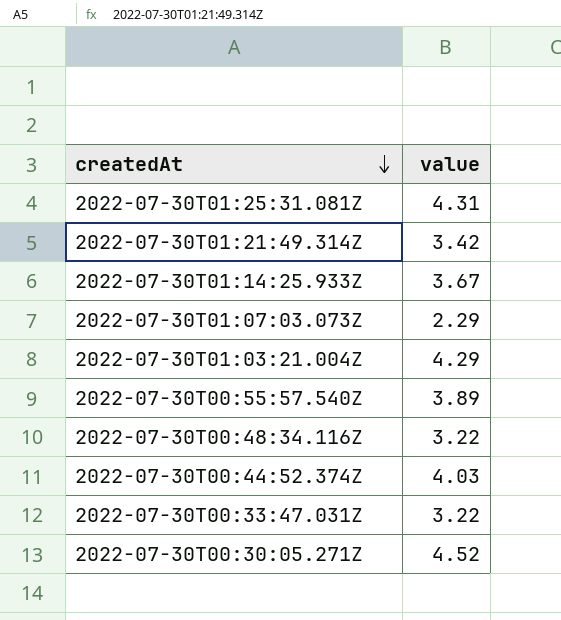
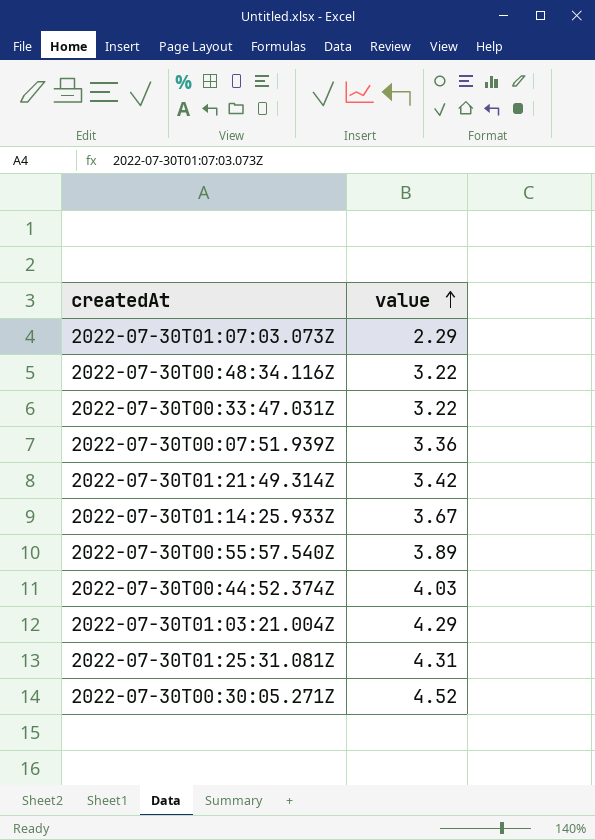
row order: createdAt descending -> value ascending
row 2022-07-30T00:07:51.939Z: none -> 3.36

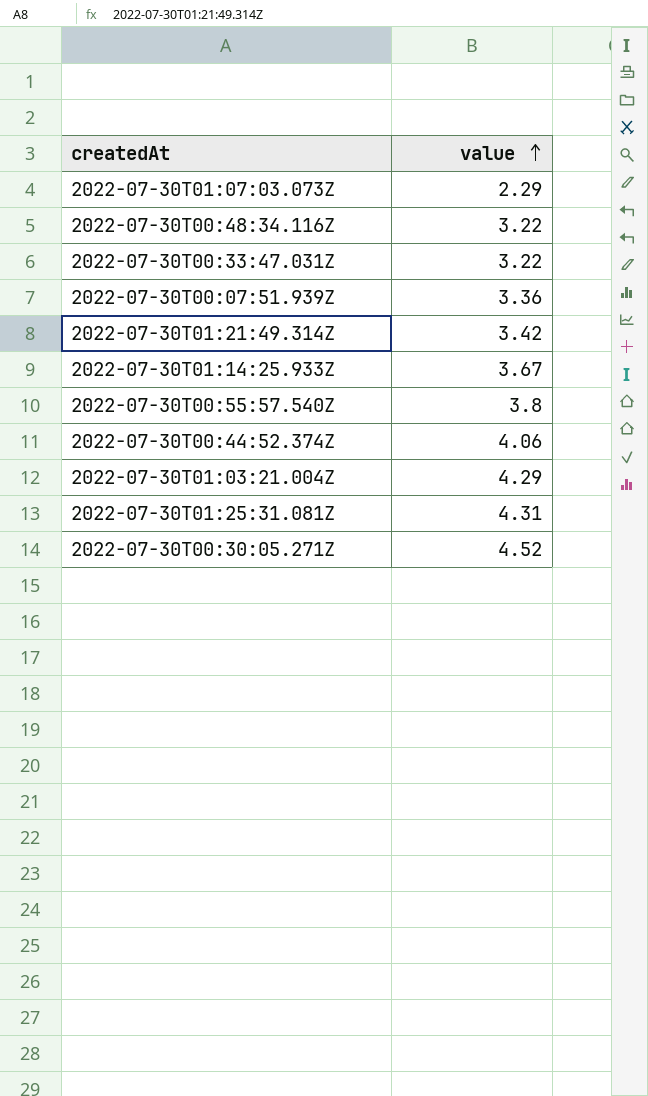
2022-07-30T00:55:57.540Z | value: 3.89 -> 3.8
2022-07-30T00:44:52.374Z | value: 4.03 -> 4.06

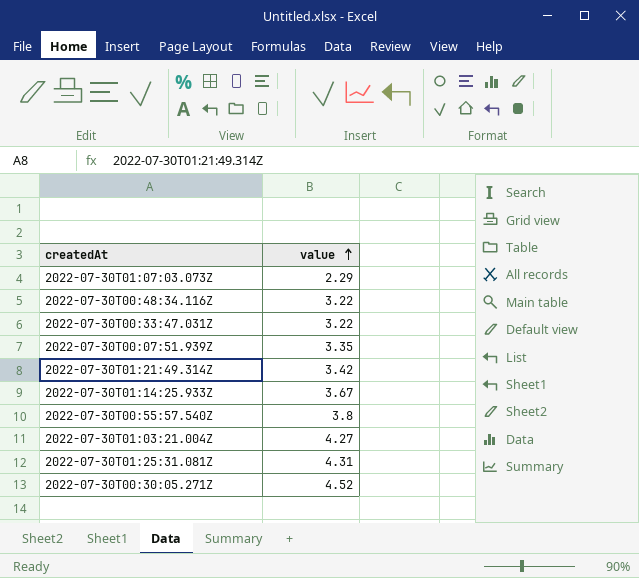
row 2022-07-30T00:44:52.374Z: 4.06 -> none
2022-07-30T00:07:51.939Z | value: 3.36 -> 3.35
2022-07-30T01:03:21.004Z | value: 4.29 -> 4.27

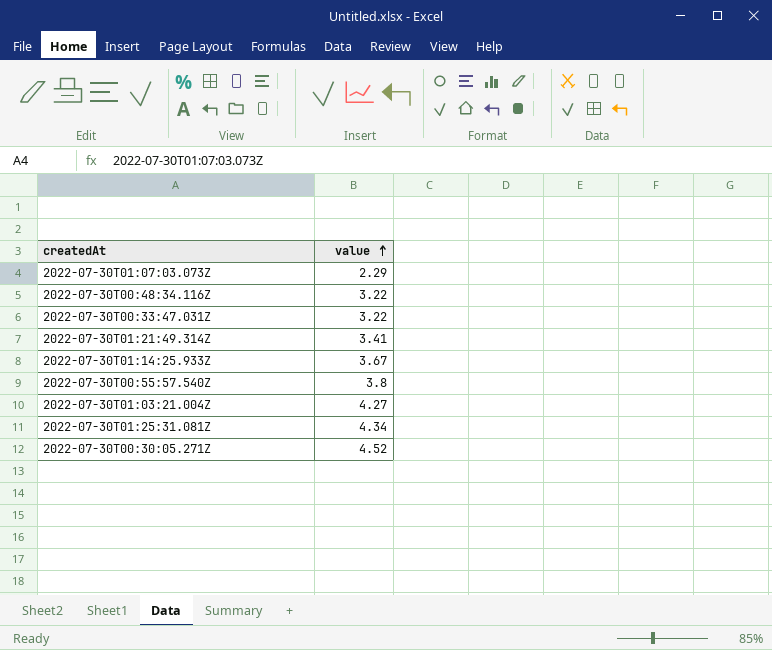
row 2022-07-30T00:07:51.939Z: 3.35 -> none
2022-07-30T01:21:49.314Z | value: 3.42 -> 3.41
2022-07-30T01:25:31.081Z | value: 4.31 -> 4.34

